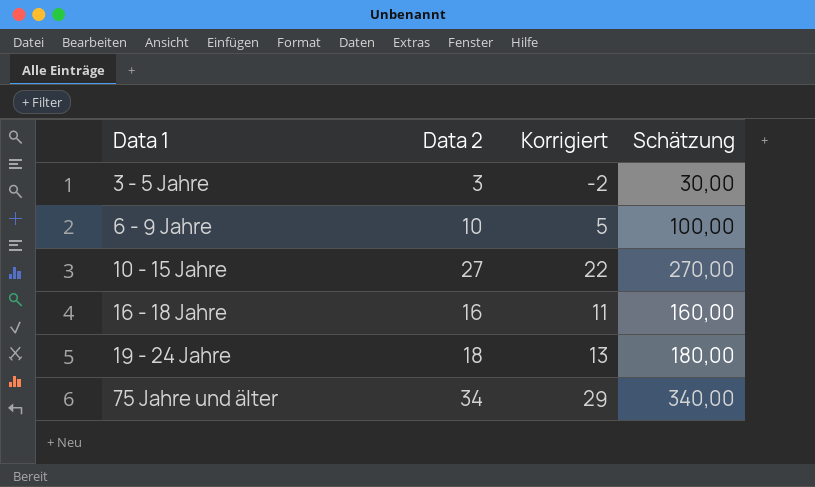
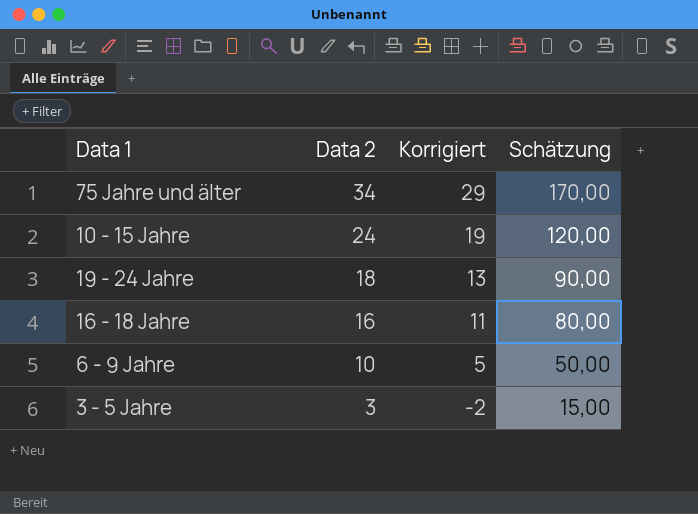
row order: Data 1 ascending -> Data 2 descending
column Schätzung | formula: [Data 2] * 10 -> [Data 2] * 5
10 - 15 Jahre | Data 2: 27 -> 24
10 - 15 Jahre | Korrigiert: 22 -> 19

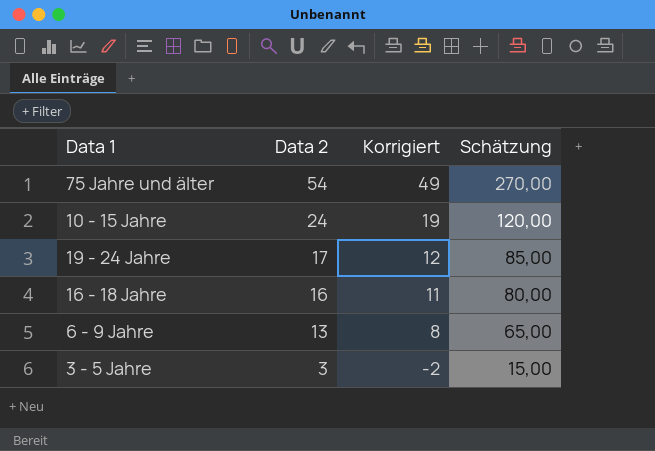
75 Jahre und älter | Data 2: 34 -> 54
75 Jahre und älter | Korrigiert: 29 -> 49
75 Jahre und älter | Schätzung: 170,00 -> 270,00
19 - 24 Jahre | Data 2: 18 -> 17
19 - 24 Jahre | Korrigiert: 13 -> 12
19 - 24 Jahre | Schätzung: 90,00 -> 85,00
6 - 9 Jahre | Data 2: 10 -> 13
6 - 9 Jahre | Korrigiert: 5 -> 8
6 - 9 Jahre | Schätzung: 50,00 -> 65,00

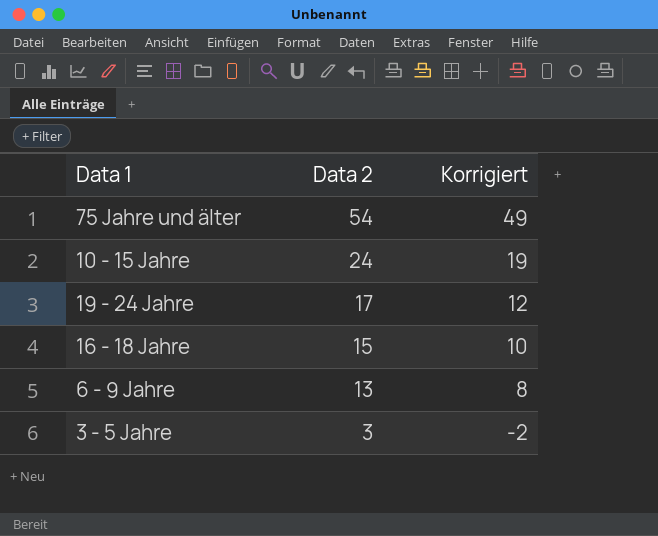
column Schätzung | formula: [Data 2] * 5 -> none
16 - 18 Jahre | Data 2: 16 -> 15
16 - 18 Jahre | Korrigiert: 11 -> 10

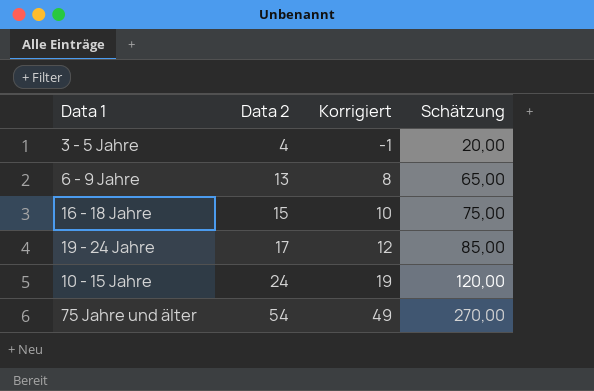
row order: Data 2 descending -> Data 2 ascending
column Schätzung | formula: none -> [Data 2] * 5
3 - 5 Jahre | Data 2: 3 -> 4
3 - 5 Jahre | Korrigiert: -2 -> -1

